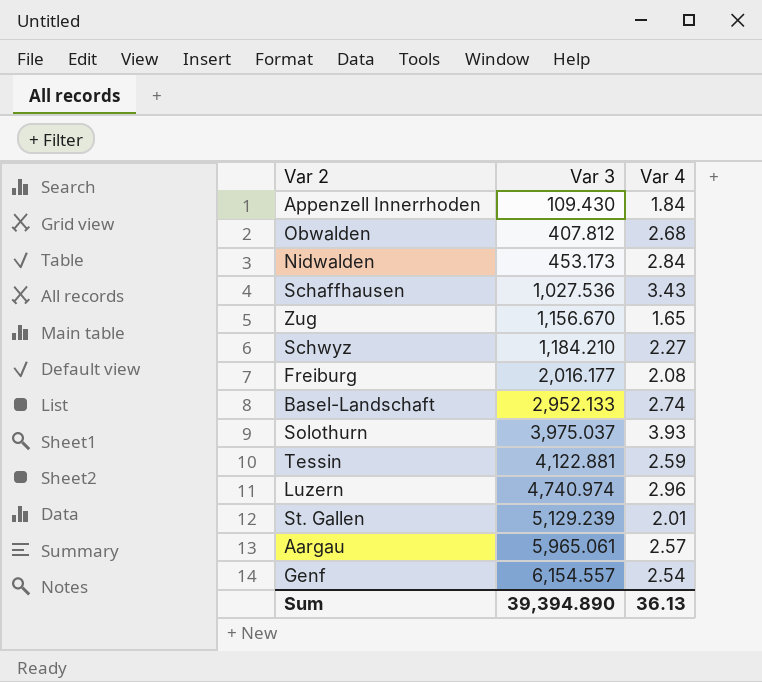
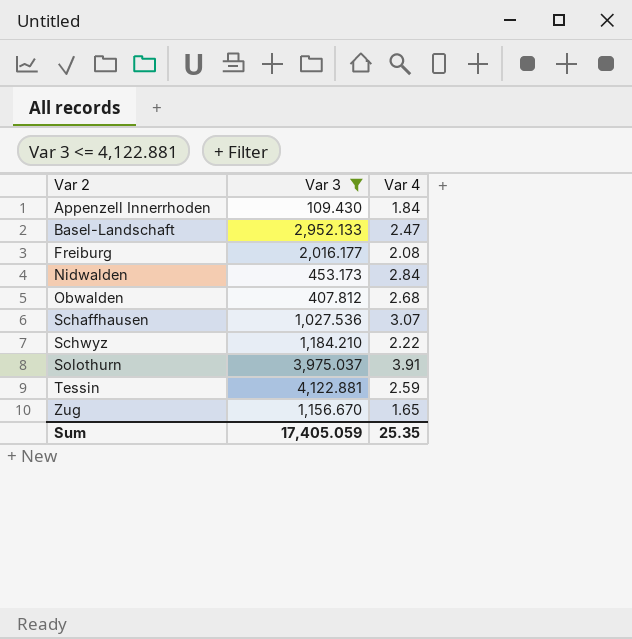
filter: none -> Var 3 <= 4,122.881
row order: Var 3 ascending -> Var 2 ascending
Basel-Landschaft | Var 4: 2.74 -> 2.47
Schaffhausen | Var 4: 3.43 -> 3.07
Schwyz | Var 4: 2.27 -> 2.22
Solothurn | Var 4: 3.93 -> 3.91
Sum | Var 3: 39,394.890 -> 17,405.059
Sum | Var 4: 36.13 -> 25.35

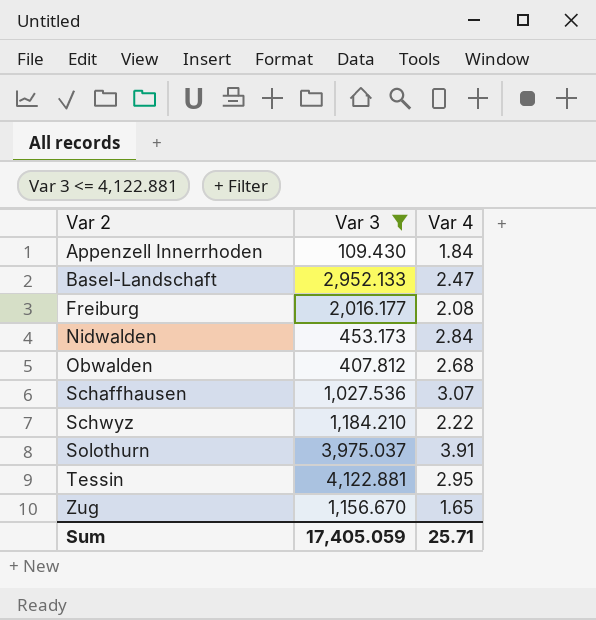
Tessin | Var 4: 2.59 -> 2.95
Sum | Var 4: 25.35 -> 25.71

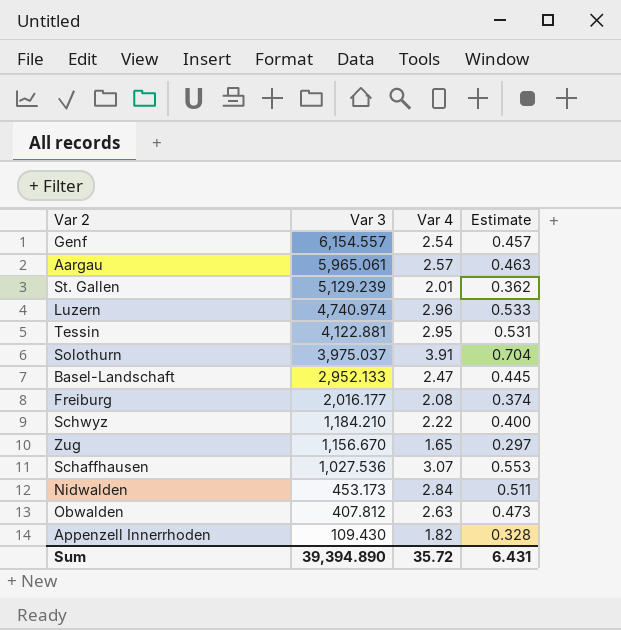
filter: Var 3 <= 4,122.881 -> none
row order: Var 2 ascending -> Var 3 descending
column Estimate | formula: none -> [Var 4] * 0.18
Obwalden | Var 4: 2.68 -> 2.63
Appenzell Innerrhoden | Var 4: 1.84 -> 1.82
Sum | Var 3: 17,405.059 -> 39,394.890
Sum | Var 4: 25.71 -> 35.72

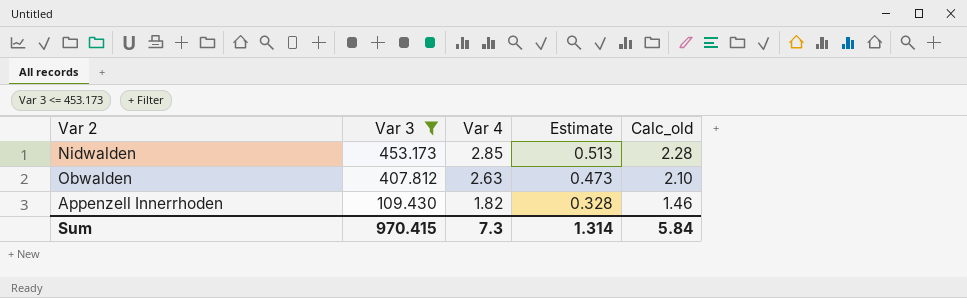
filter: none -> Var 3 <= 453.173
column Calc_old | formula: none -> [Var 4] * 0.8
Nidwalden | Var 4: 2.84 -> 2.85
Nidwalden | Estimate: 0.511 -> 0.513
Sum | Var 3: 39,394.890 -> 970.415
Sum | Var 4: 35.72 -> 7.3
Sum | Estimate: 6.431 -> 1.314

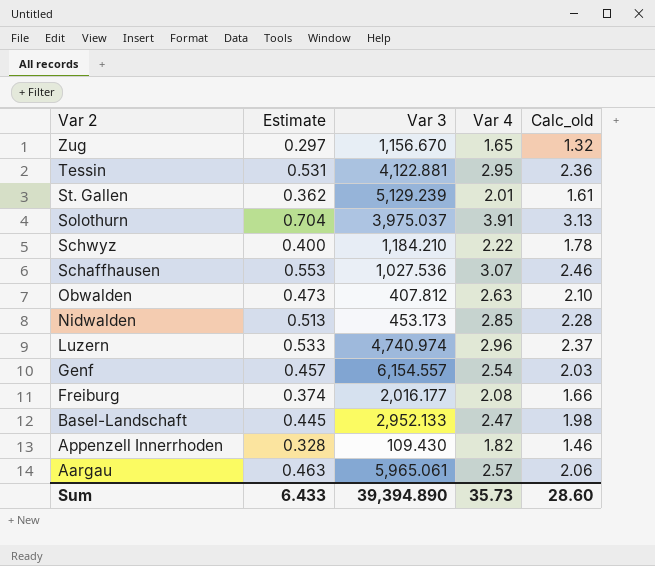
filter: Var 3 <= 453.173 -> none
row order: Var 3 descending -> Var 2 descending
column Estimate | position: 4 -> 2
Sum | Estimate: 1.314 -> 6.433
Sum | Var 3: 970.415 -> 39,394.890
Sum | Var 4: 7.3 -> 35.73
Sum | Calc_old: 5.84 -> 28.60

